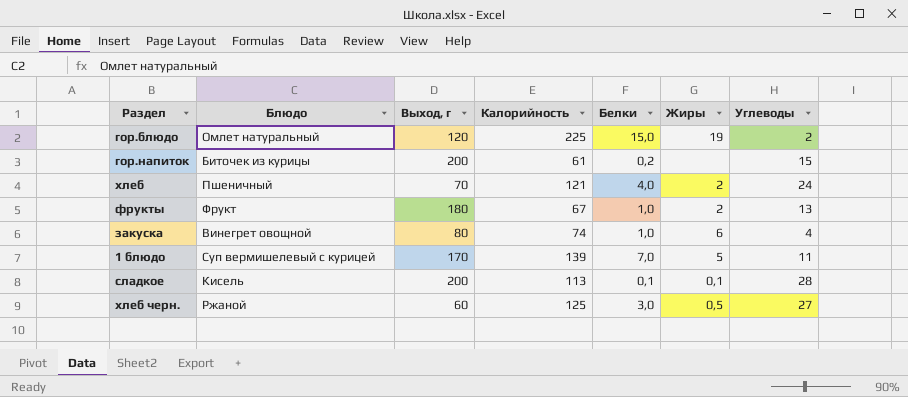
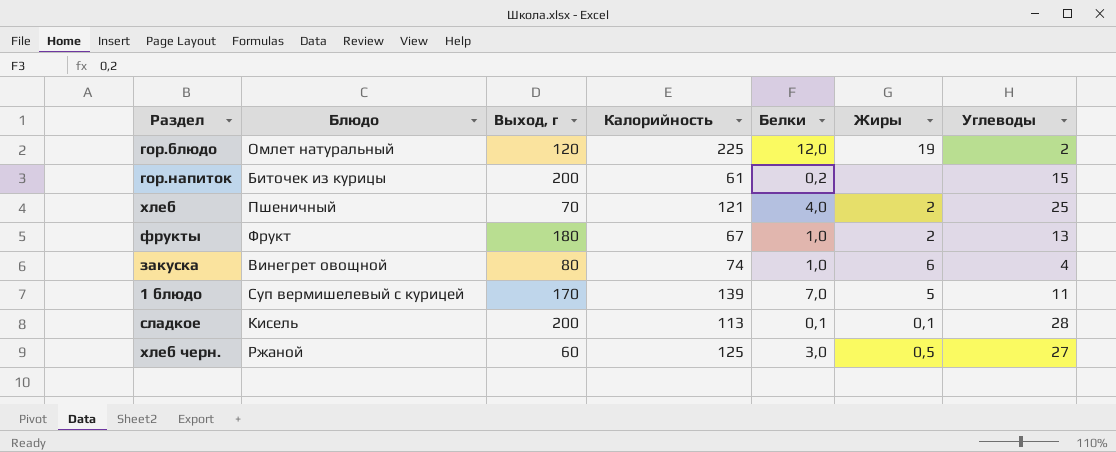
гор.блюдо | Белки: 15,0 -> 12,0
хлеб | Углеводы: 24 -> 25

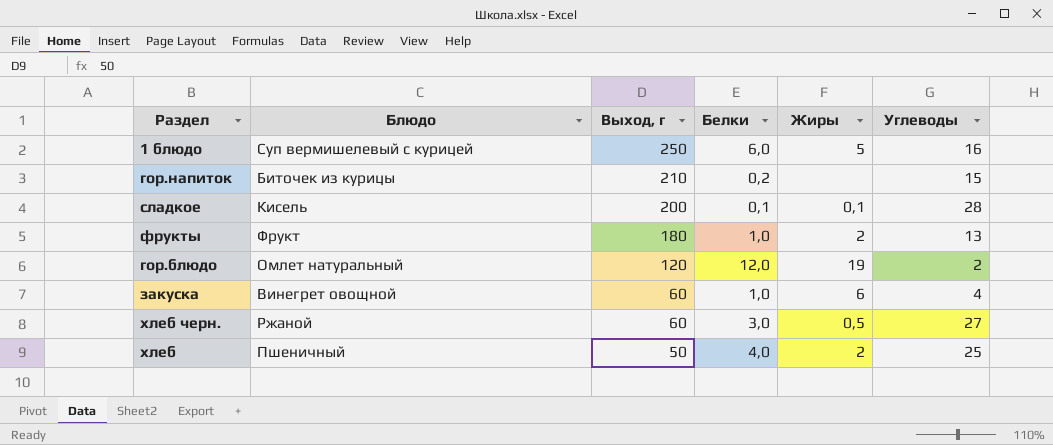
row order: none -> Выход, г descending
column Калорийность | position: 4 -> none
1 блюдо | Выход, г: 170 -> 250
1 блюдо | Белки: 7,0 -> 6,0
1 блюдо | Углеводы: 11 -> 16
гор.напиток | Выход, г: 200 -> 210
закуска | Выход, г: 80 -> 60
хлеб | Выход, г: 70 -> 50

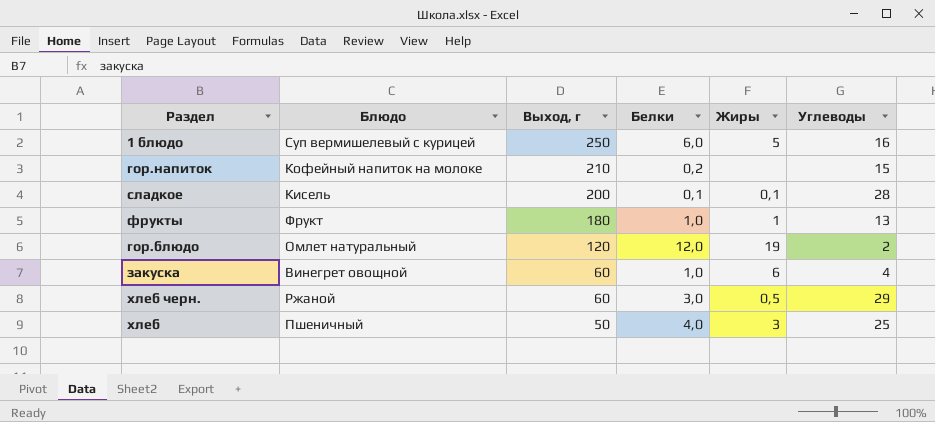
гор.напиток | Блюдо: Биточек из курицы -> Кофейный напиток на молоке
фрукты | Жиры: 2 -> 1
хлеб черн. | Углеводы: 27 -> 29
хлеб | Жиры: 2 -> 3

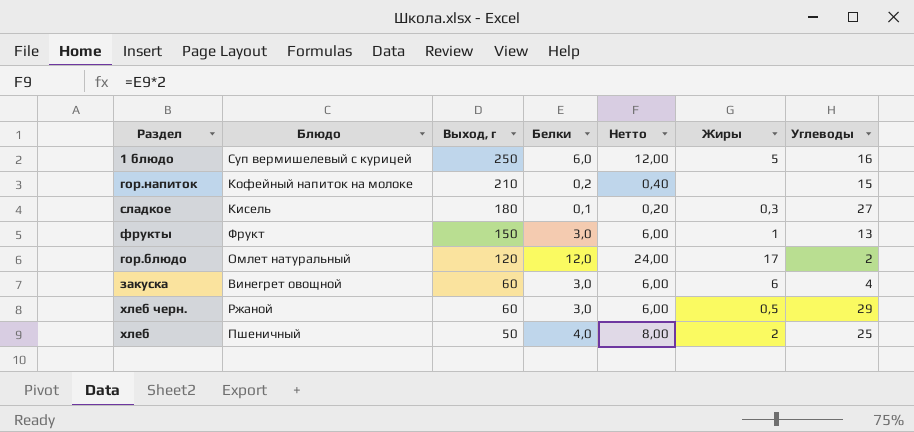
column Нетто | formula: none -> [Белки] * 2
сладкое | Выход, г: 200 -> 180
сладкое | Жиры: 0,1 -> 0,3
сладкое | Углеводы: 28 -> 27
фрукты | Выход, г: 180 -> 150
фрукты | Белки: 1,0 -> 3,0
гор.блюдо | Жиры: 19 -> 17
закуска | Белки: 1,0 -> 3,0
хлеб | Жиры: 3 -> 2

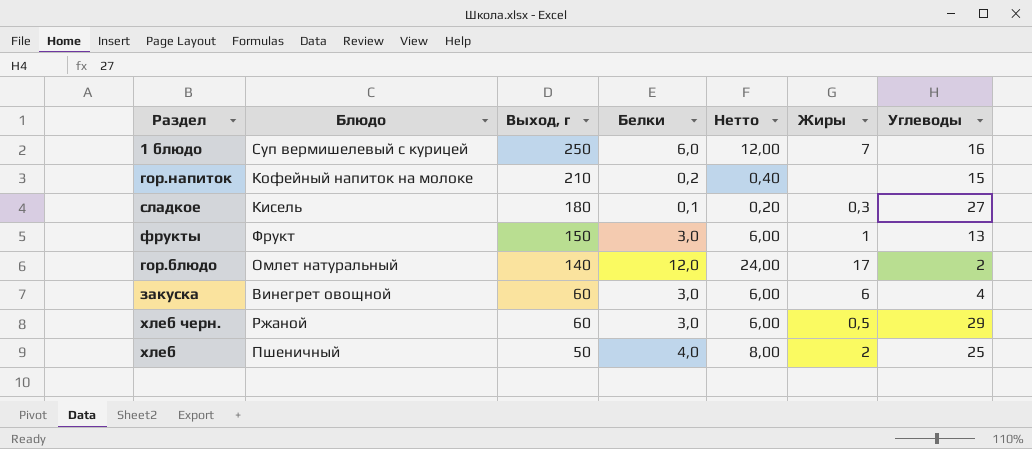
1 блюдо | Жиры: 5 -> 7
гор.блюдо | Выход, г: 120 -> 140

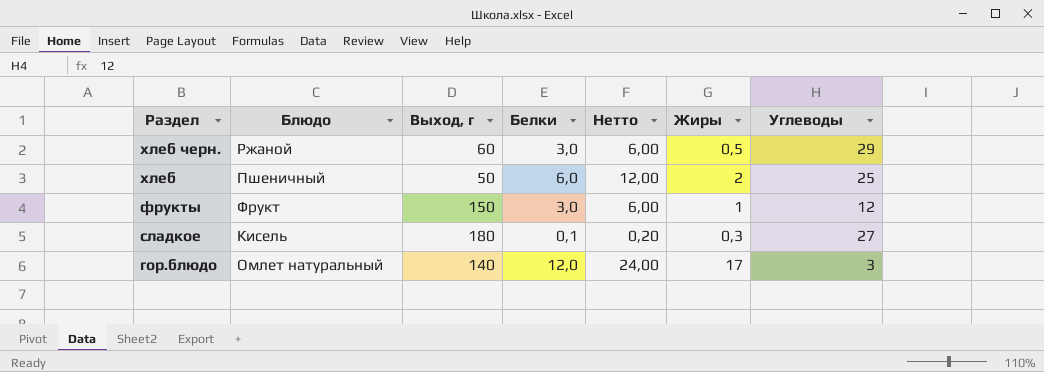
row order: Выход, г descending -> Раздел descending
row 1 блюдо: Суп вермишелевый с курицей | 250 | 6,0 | 12,00 | 7 | 16 -> none
row гор.напиток: Кофейный напиток на молоке | 210 | 0,2 | 0,40 | none | 15 -> none
row закуска: Винегрет овощной | 60 | 3,0 | 6,00 | 6 | 4 -> none
хлеб | Белки: 4,0 -> 6,0
хлеб | Нетто: 8,00 -> 12,00
фрукты | Углеводы: 13 -> 12
гор.блюдо | Углеводы: 2 -> 3

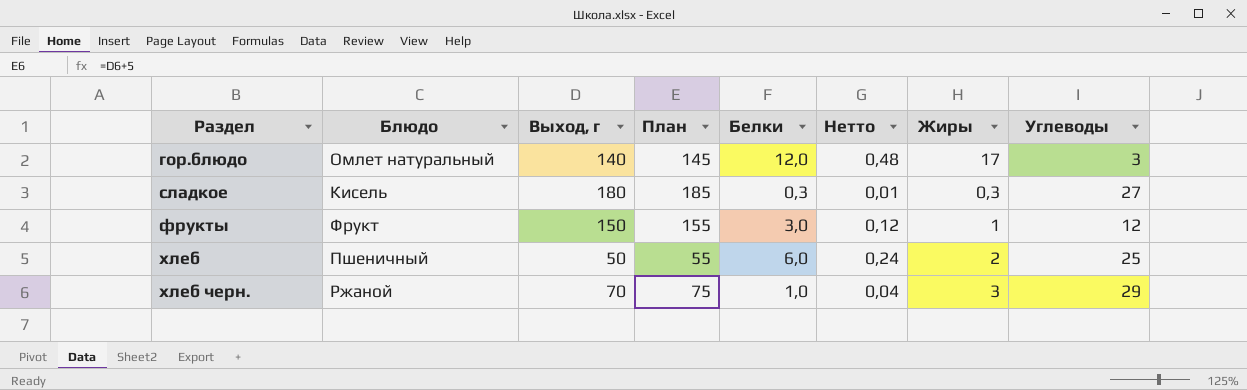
row order: Раздел descending -> Раздел ascending
column План | formula: none -> [Выход, г] + 5
column Нетто | formula: [Белки] * 2 -> [Белки] * 0,04
сладкое | Белки: 0,1 -> 0,3
хлеб черн. | Выход, г: 60 -> 70
хлеб черн. | Белки: 3,0 -> 1,0
хлеб черн. | Жиры: 0,5 -> 3

